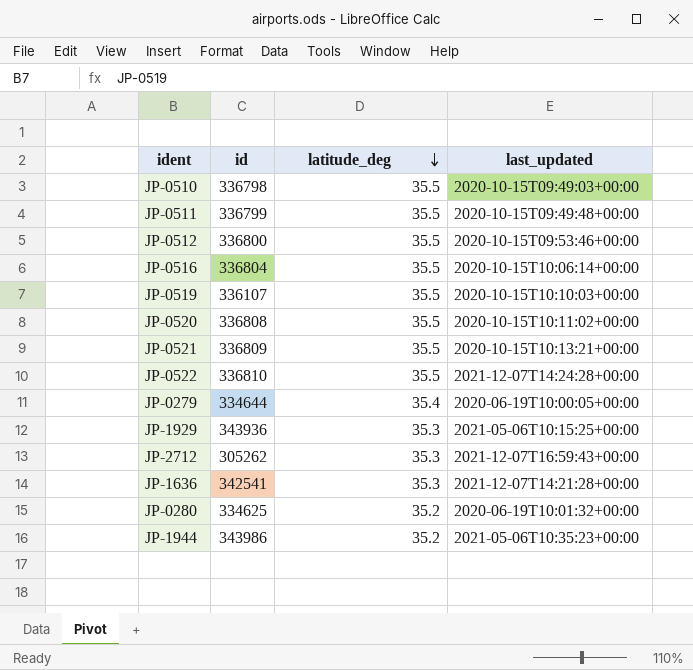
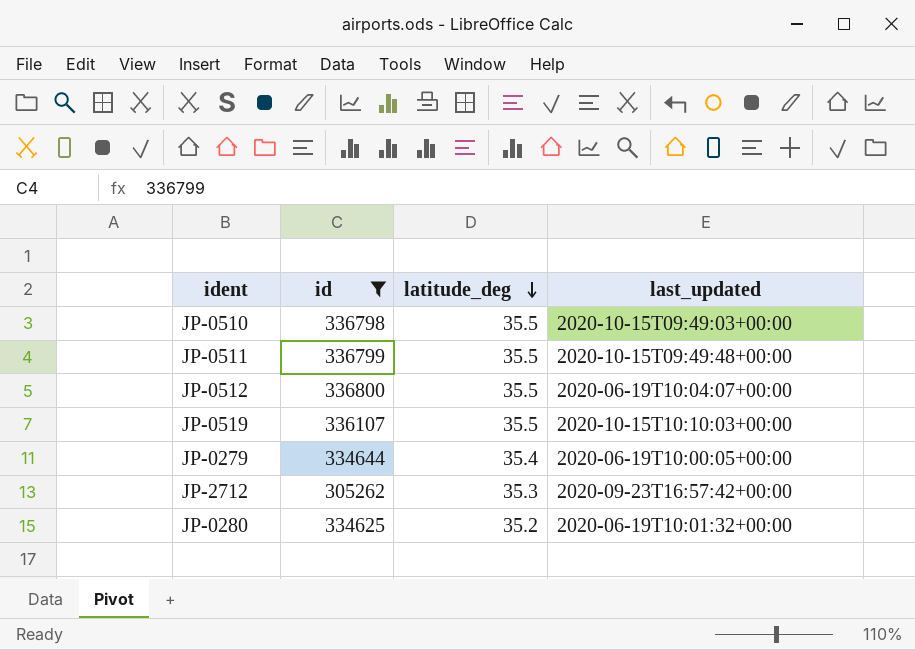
filter: none -> id <= 336800
JP-0512 | last_updated: 2020-10-15T09:53:46+00:00 -> 2020-06-19T10:04:07+00:00
JP-2712 | last_updated: 2021-12-07T16:59:43+00:00 -> 2020-09-23T16:57:42+00:00

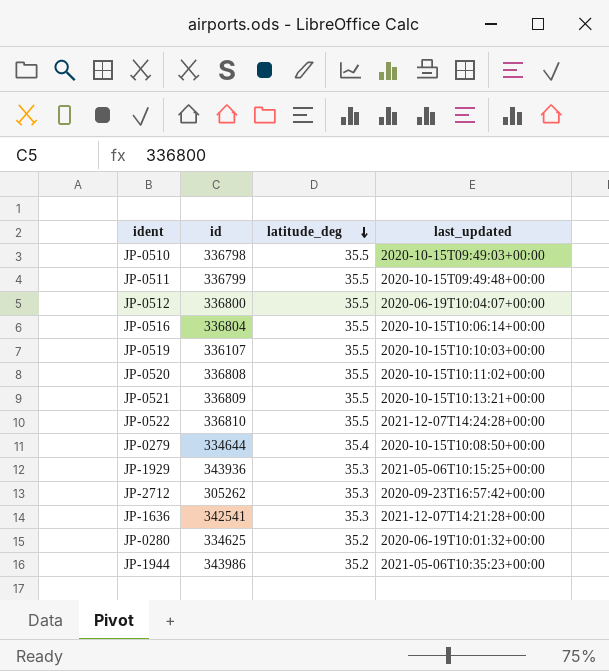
filter: id <= 336800 -> none
JP-0279 | last_updated: 2020-06-19T10:00:05+00:00 -> 2020-10-15T10:08:50+00:00

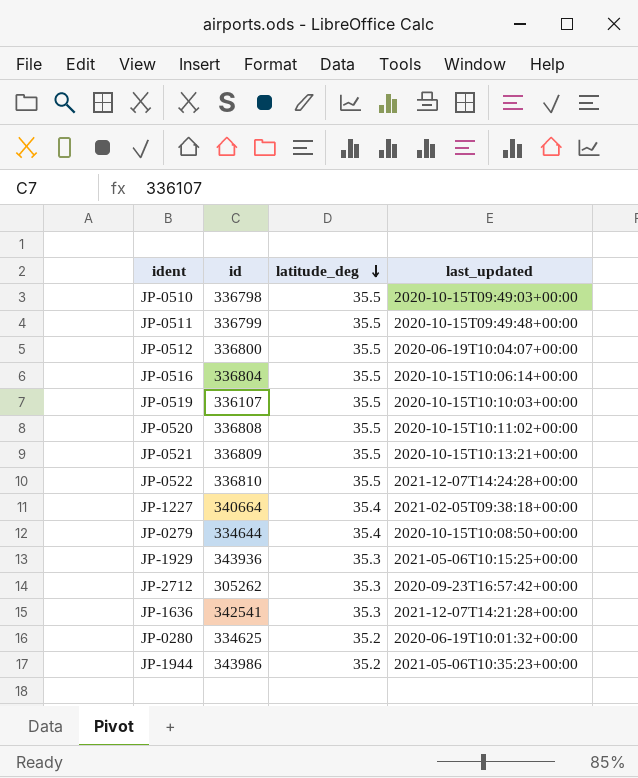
row JP-1227: none -> 340664 | 35.4 | 2021-02-05T09:38:18+00:00

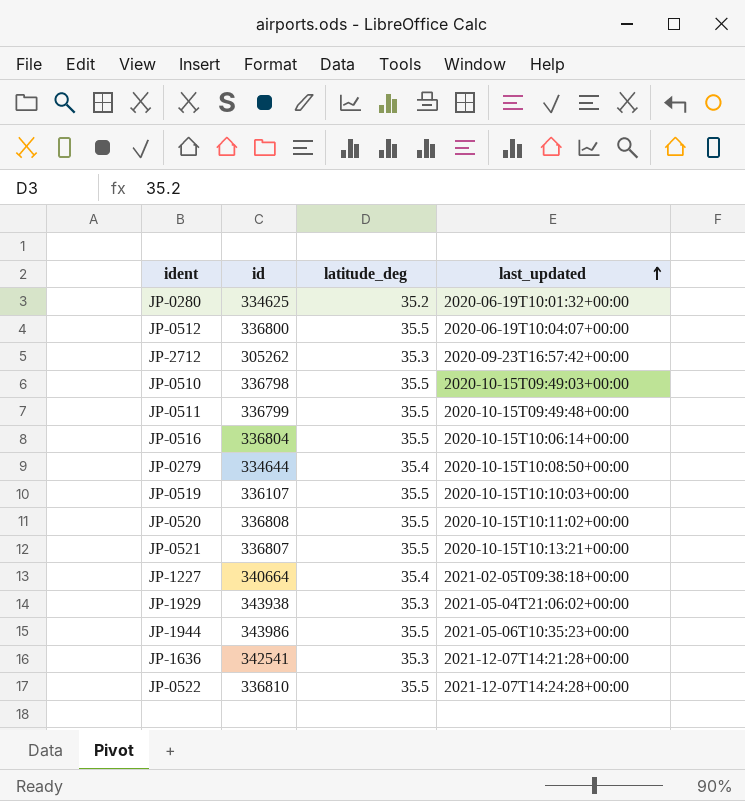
row order: latitude_deg descending -> last_updated ascending
JP-0521 | id: 336809 -> 336807
JP-1929 | id: 343936 -> 343938
JP-1929 | last_updated: 2021-05-06T10:15:25+00:00 -> 2021-05-04T21:06:02+00:00
JP-1944 | latitude_deg: 35.2 -> 35.5

